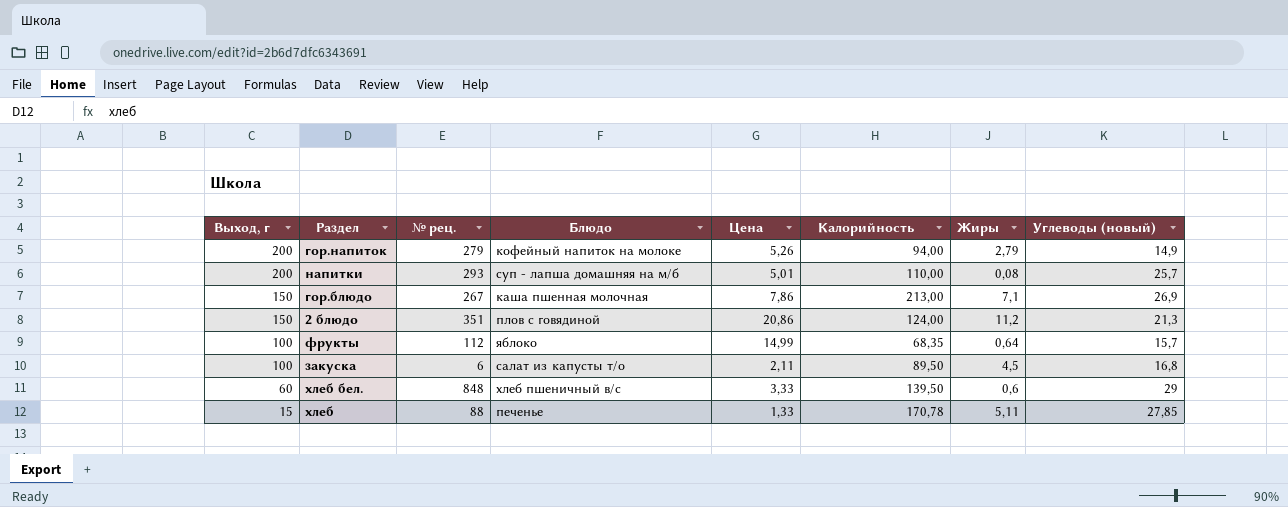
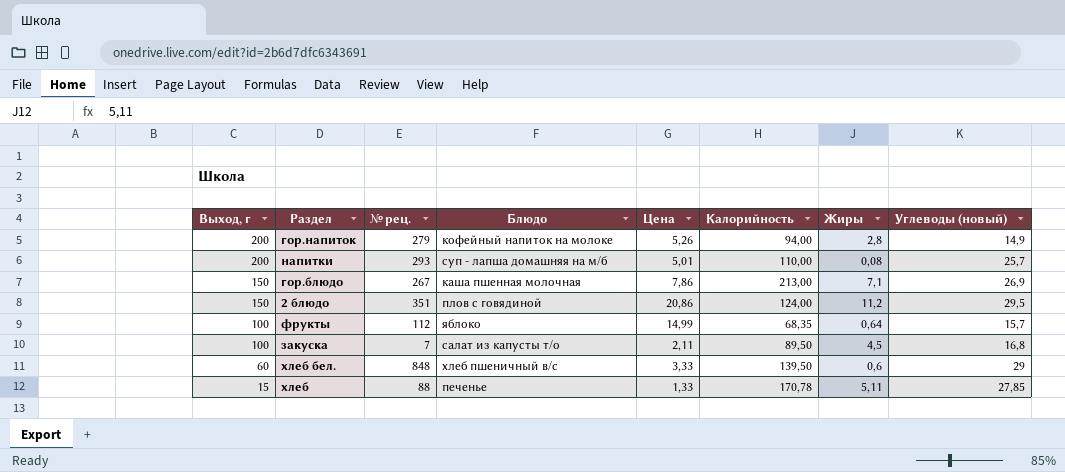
гор.напиток | Жиры: 2,79 -> 2,8
2 блюдо | Углеводы (новый): 21,3 -> 29,5
закуска | № рец.: 6 -> 7

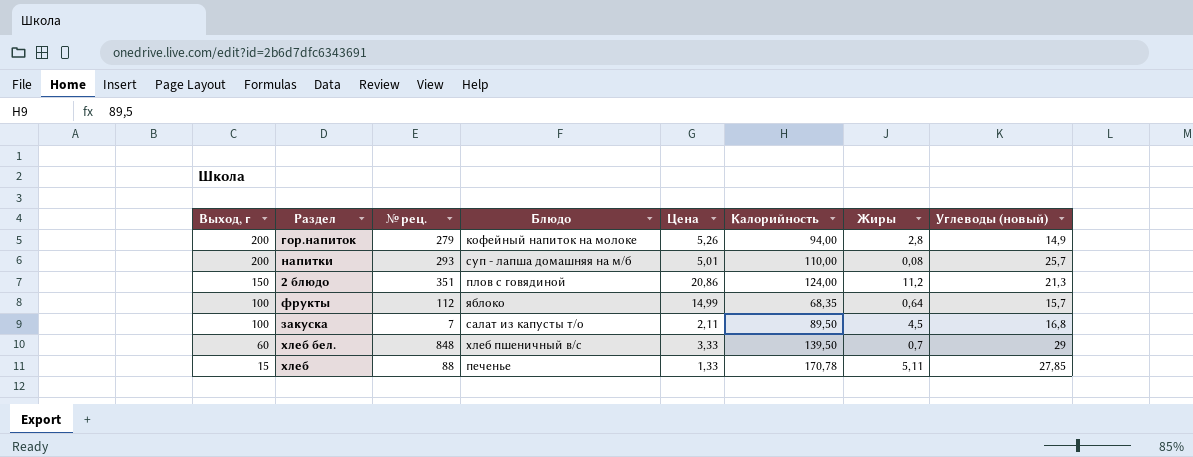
row гор.блюдо: 150 | 267 | каша пшенная молочная | 7,86 | 213,00 | 7,1 | 26,9 -> none
2 блюдо | Углеводы (новый): 29,5 -> 21,3
хлеб бел. | Жиры: 0,6 -> 0,7

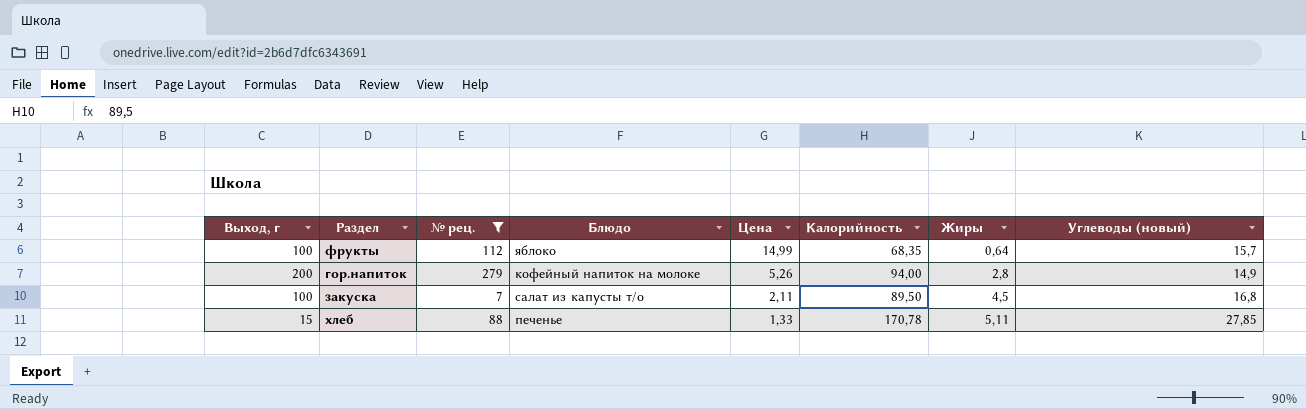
filter: none -> № рец. <= 279
row order: Выход, г descending -> Цена descending

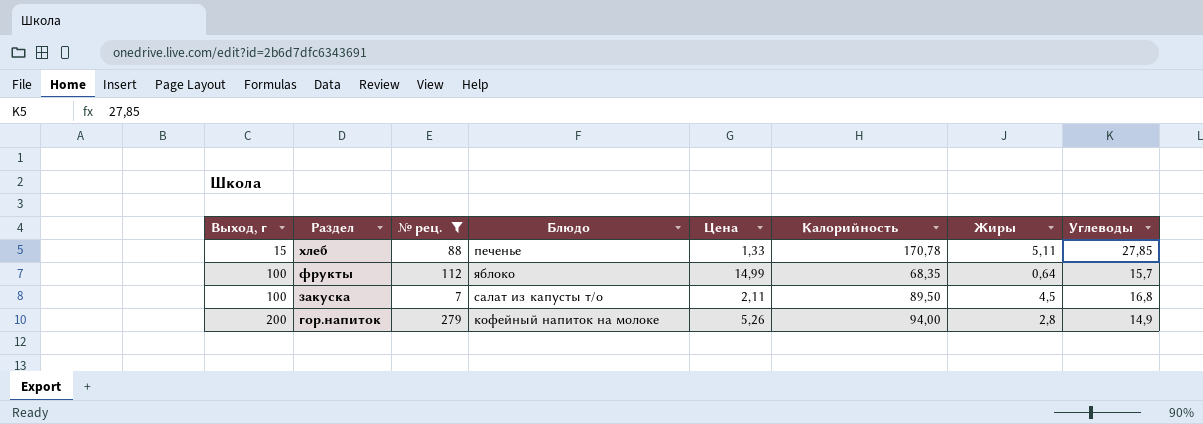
row order: Цена descending -> Выход, г ascending
column name: Углеводы (новый) -> Углеводы

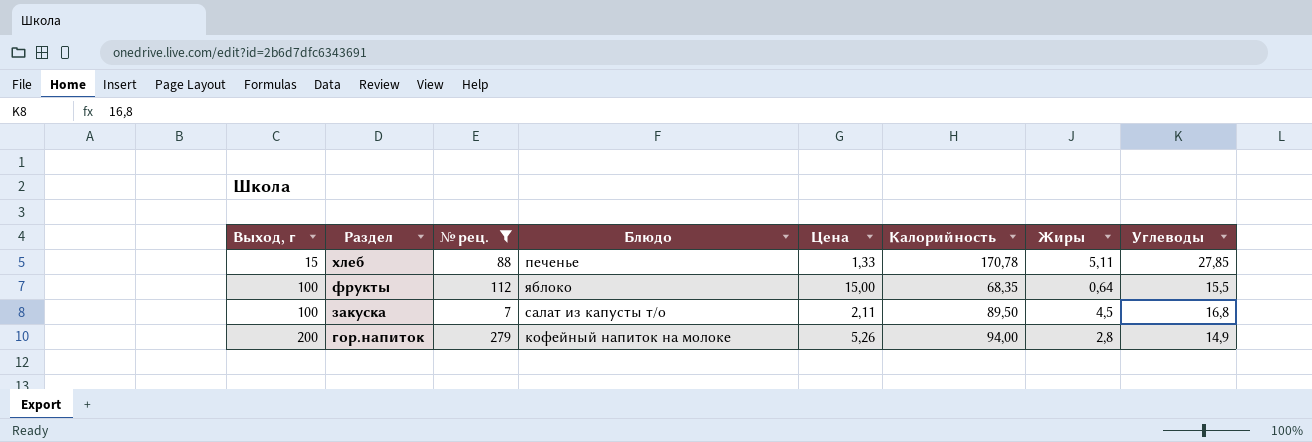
фрукты | Цена: 14,99 -> 15,00
фрукты | Углеводы: 15,7 -> 15,5

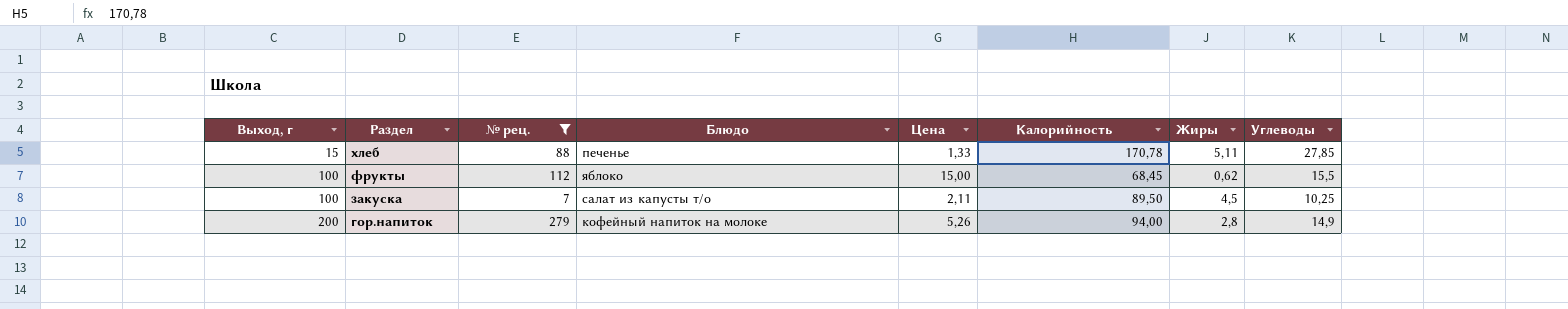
фрукты | Калорийность: 68,35 -> 68,45
фрукты | Жиры: 0,64 -> 0,62
закуска | Углеводы: 16,8 -> 10,25

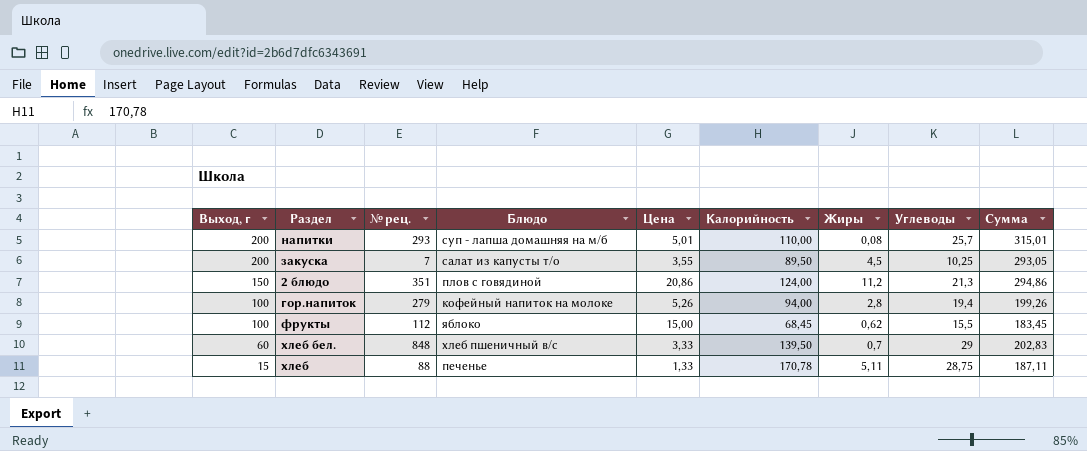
filter: № рец. <= 279 -> none
row order: Выход, г ascending -> Выход, г descending
column Сумма | formula: none -> [Выход, г] + [Цена] + [Калорийность]
закуска | Выход, г: 100 -> 200
закуска | Цена: 2,11 -> 3,55
гор.напиток | Выход, г: 200 -> 100
гор.напиток | Углеводы: 14,9 -> 19,4
хлеб | Углеводы: 27,85 -> 28,75

